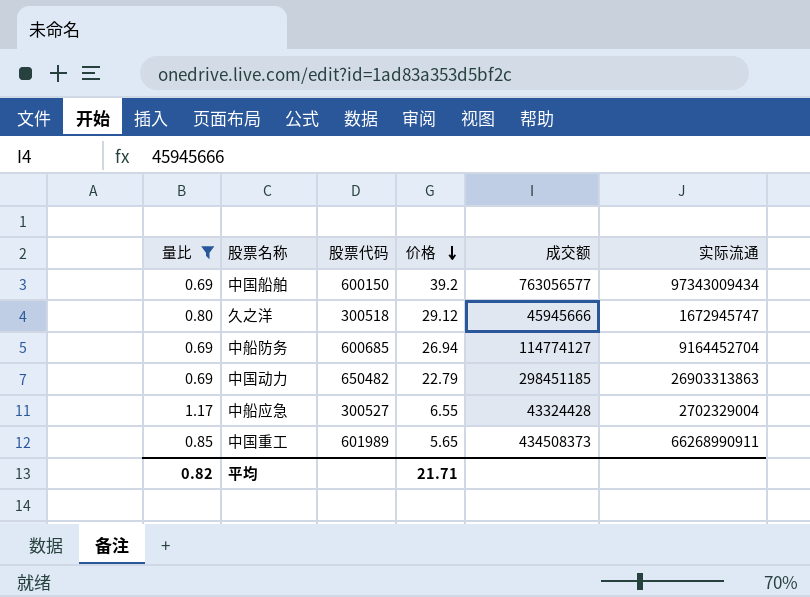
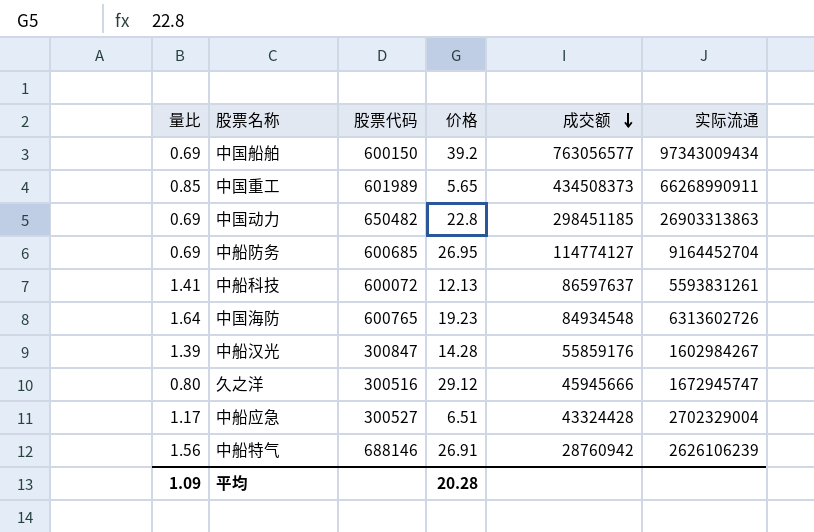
filter: 量比 <= 1.17 -> none
row order: 价格 descending -> 成交额 descending
中国动力 | 价格: 22.79 -> 22.8
中船防务 | 价格: 26.94 -> 26.95
久之洋 | 股票代码: 300518 -> 300516
中船应急 | 价格: 6.55 -> 6.51
平均 | 量比: 0.82 -> 1.09
平均 | 价格: 21.71 -> 20.28

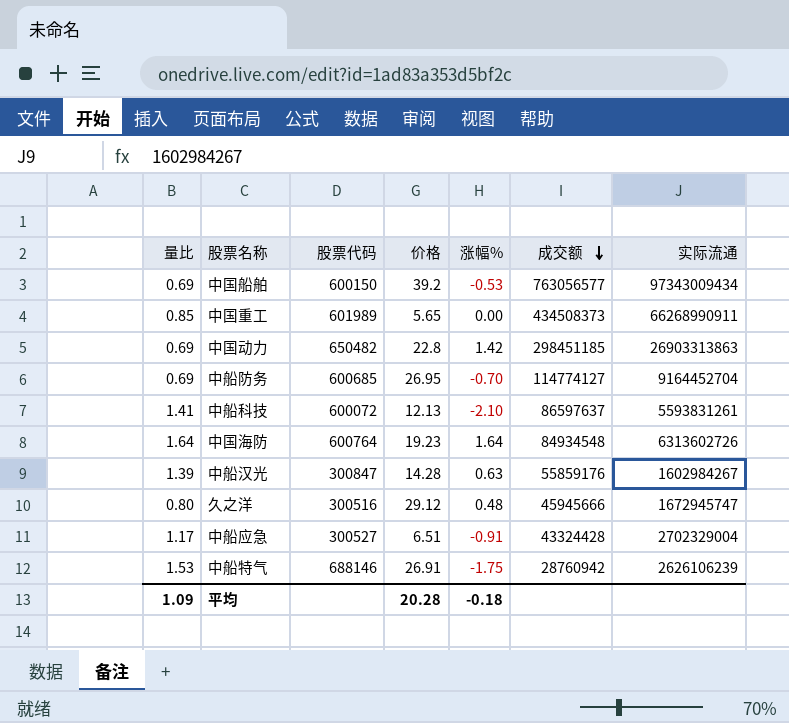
column 涨幅% | position: none -> 5
中国海防 | 股票代码: 600765 -> 600764
中船特气 | 量比: 1.56 -> 1.53

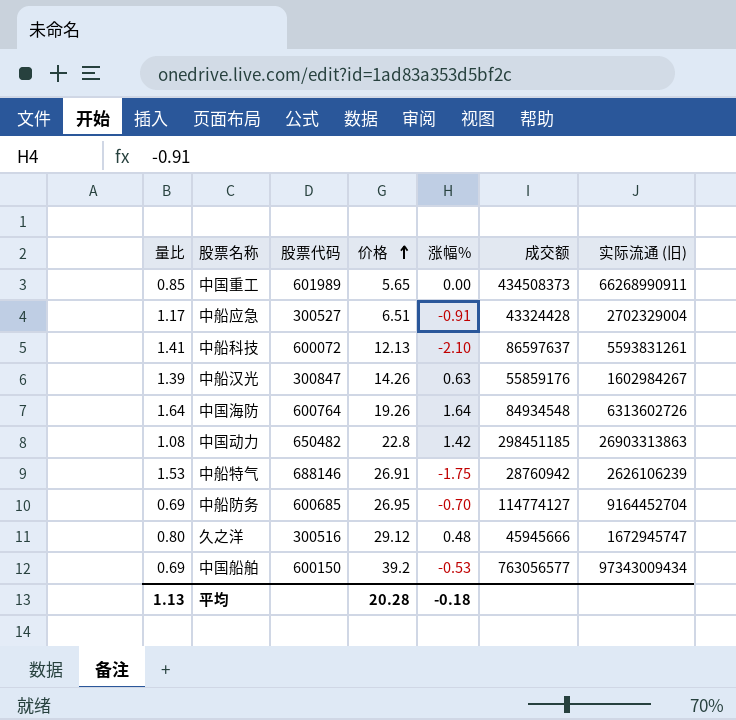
row order: 成交额 descending -> 价格 ascending
column name: 实际流通 -> 实际流通 (旧)
中船汉光 | 价格: 14.28 -> 14.26
中国海防 | 价格: 19.23 -> 19.26
中国动力 | 量比: 0.69 -> 1.08
平均 | 量比: 1.09 -> 1.13

